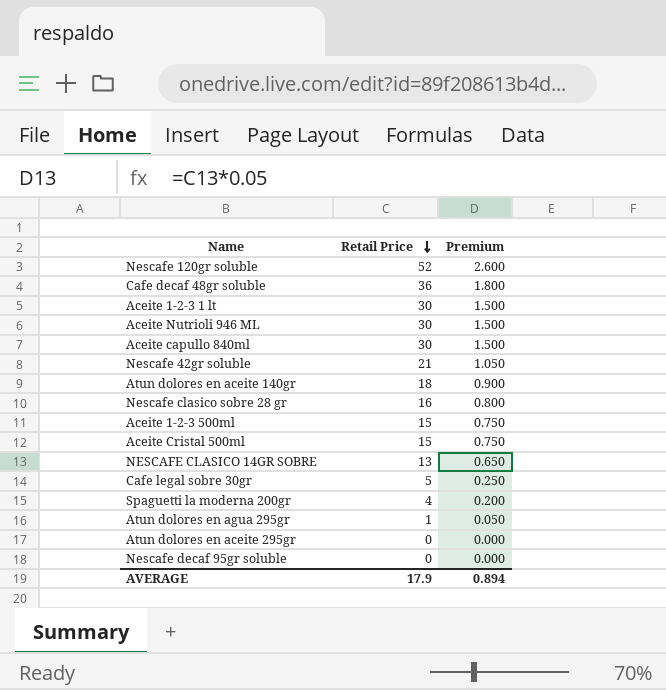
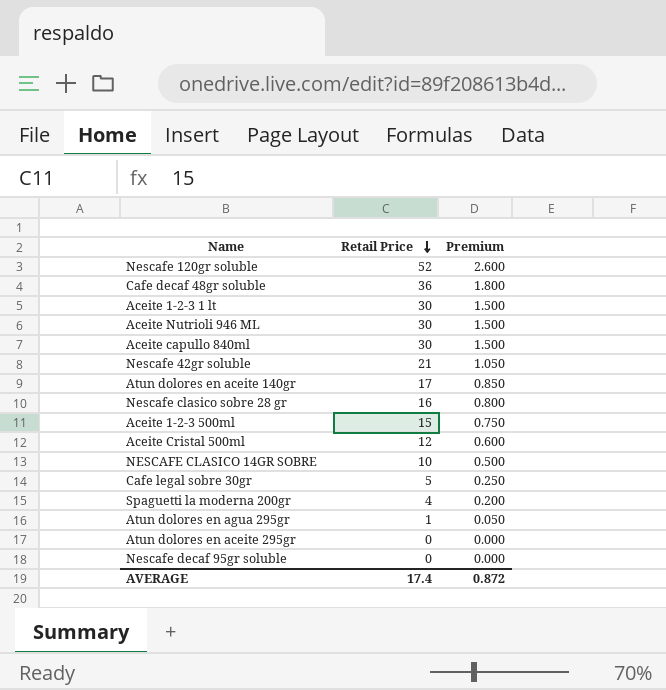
Atun dolores en aceite 140gr | Retail Price: 18 -> 17
Atun dolores en aceite 140gr | Premium: 0.900 -> 0.850
Aceite Cristal 500ml | Retail Price: 15 -> 12
Aceite Cristal 500ml | Premium: 0.750 -> 0.600
NESCAFE CLASICO 14GR SOBRE | Retail Price: 13 -> 10
NESCAFE CLASICO 14GR SOBRE | Premium: 0.650 -> 0.500
AVERAGE | Retail Price: 17.9 -> 17.4
AVERAGE | Premium: 0.894 -> 0.872

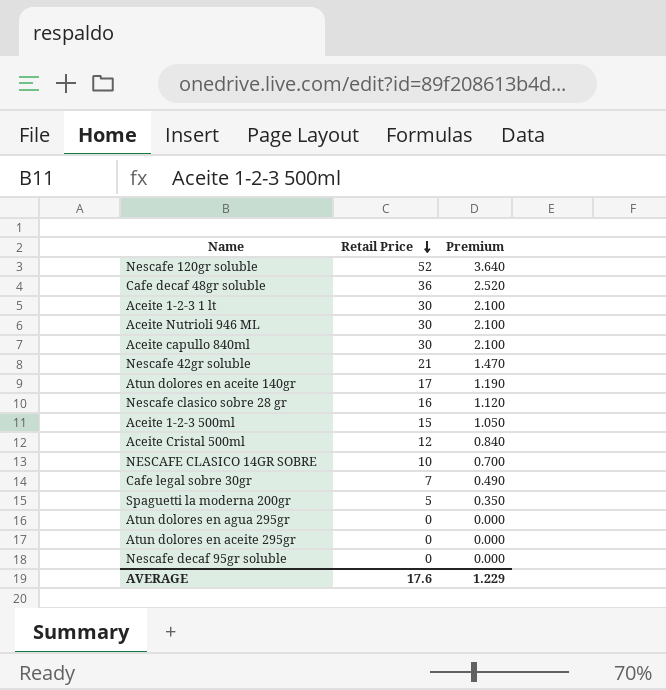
column Premium | formula: [Retail Price] * 0.05 -> [Retail Price] * 0.07
Cafe legal sobre 30gr | Retail Price: 5 -> 7
Spaguetti la moderna 200gr | Retail Price: 4 -> 5
Atun dolores en agua 295gr | Retail Price: 1 -> 0
AVERAGE | Retail Price: 17.4 -> 17.6
AVERAGE | Premium: 0.872 -> 1.229

